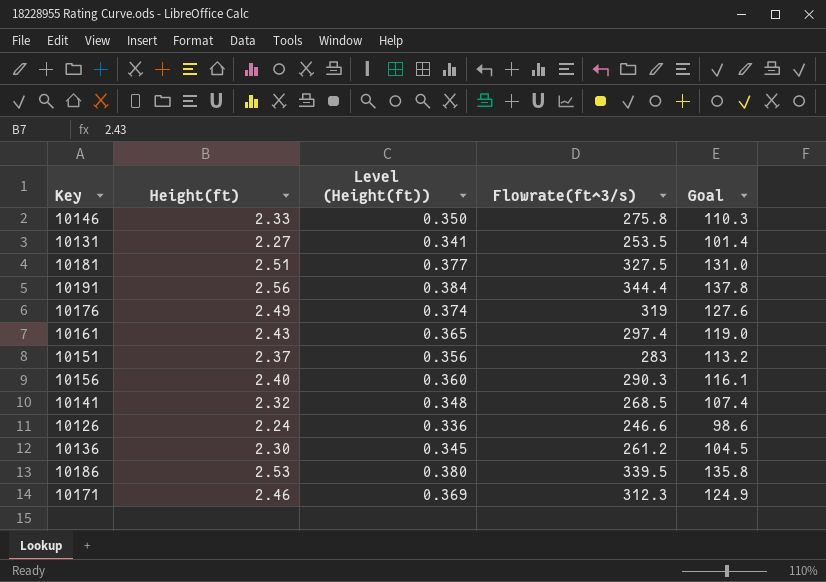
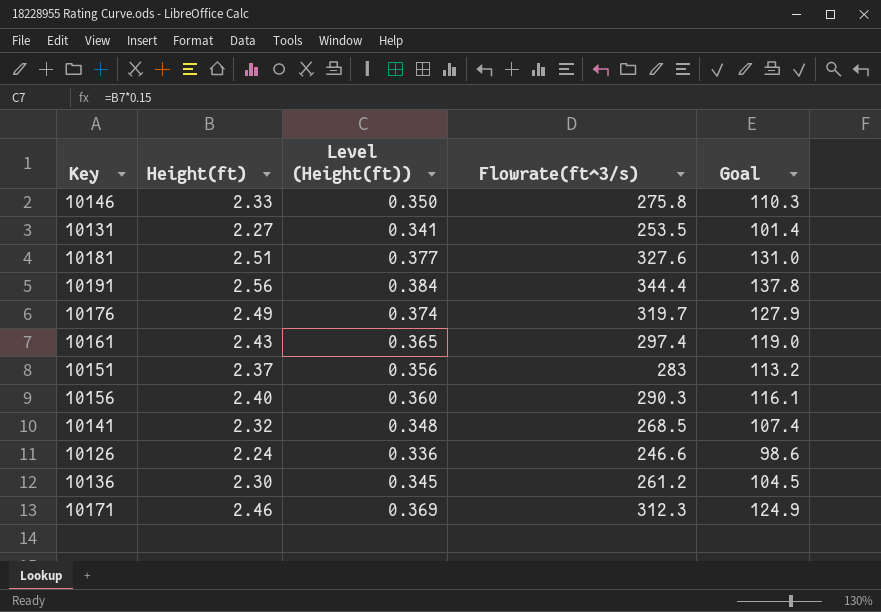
row 10186: 2.53 | 0.380 | 339.5 | 135.8 -> none
10181 | Flowrate(ft^3/s): 327.5 -> 327.6
10176 | Flowrate(ft^3/s): 319 -> 319.7
10176 | Goal: 127.6 -> 127.9

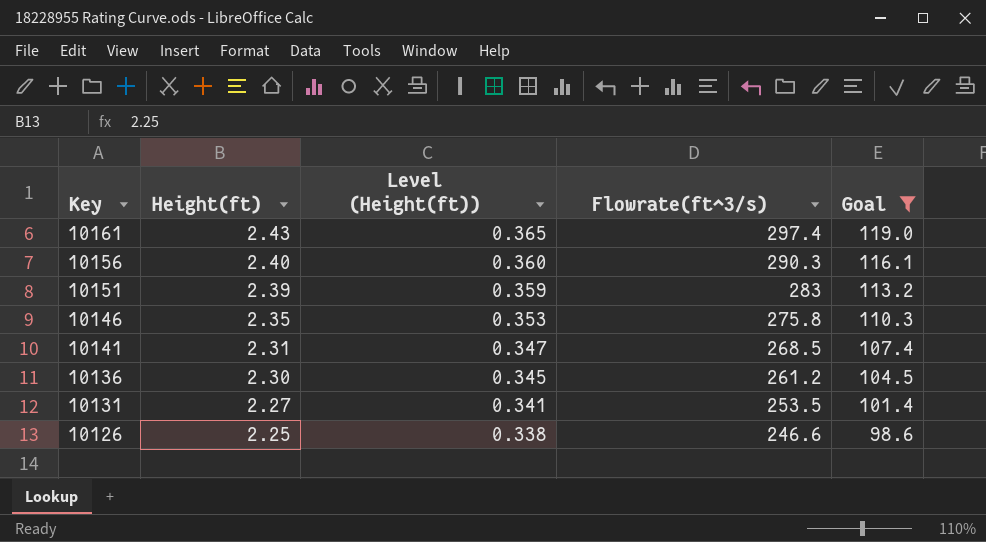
filter: none -> Goal <= 119.0
row order: none -> Key descending
10151 | Height(ft): 2.37 -> 2.39
10151 | Level (Height(ft)): 0.356 -> 0.359
10146 | Height(ft): 2.33 -> 2.35
10146 | Level (Height(ft)): 0.350 -> 0.353
10141 | Height(ft): 2.32 -> 2.31
10141 | Level (Height(ft)): 0.348 -> 0.347
10126 | Height(ft): 2.24 -> 2.25
10126 | Level (Height(ft)): 0.336 -> 0.338

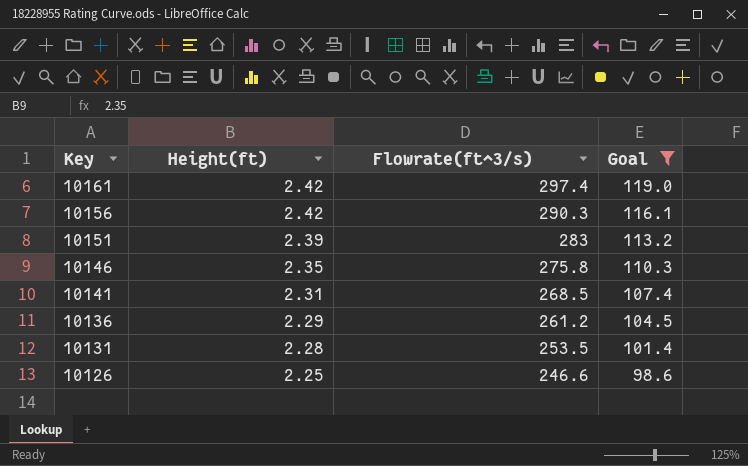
column Level (Height(ft)) | formula: [Height(ft)] * 0.15 -> none
10161 | Height(ft): 2.43 -> 2.42
10156 | Height(ft): 2.40 -> 2.42
10136 | Height(ft): 2.30 -> 2.29
10131 | Height(ft): 2.27 -> 2.28

